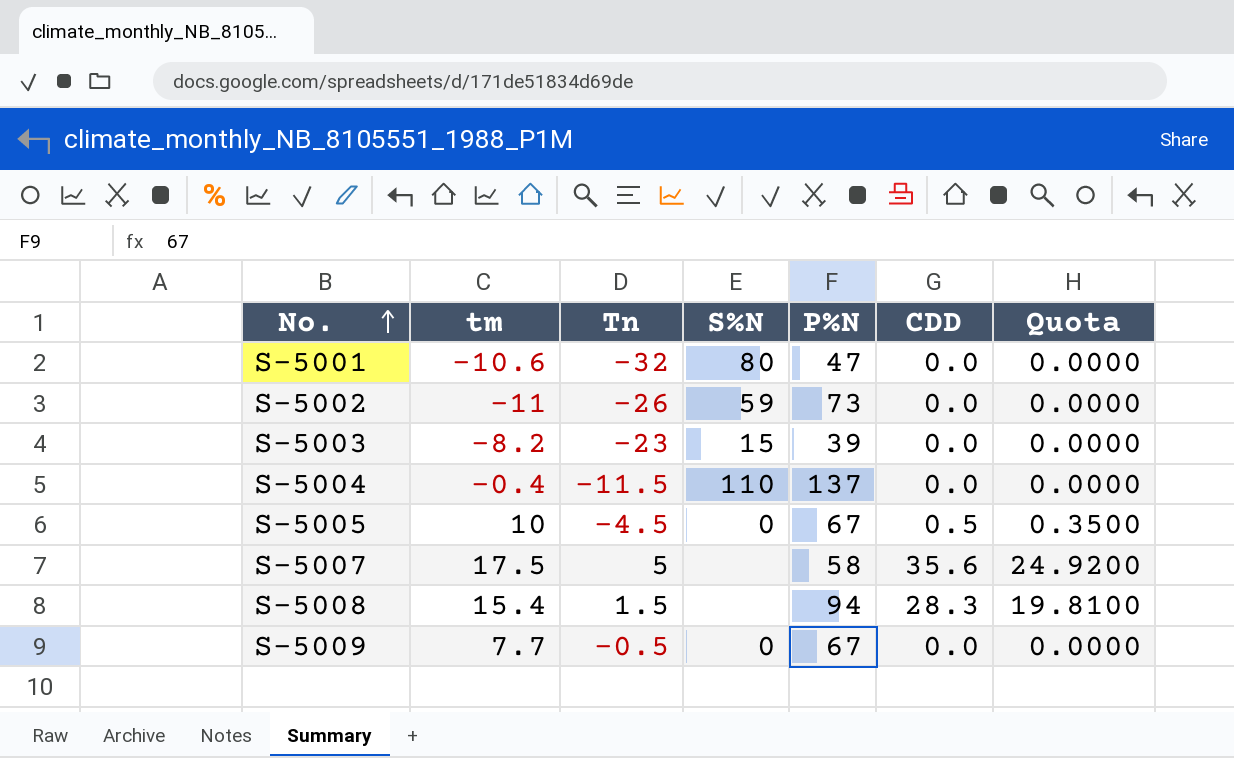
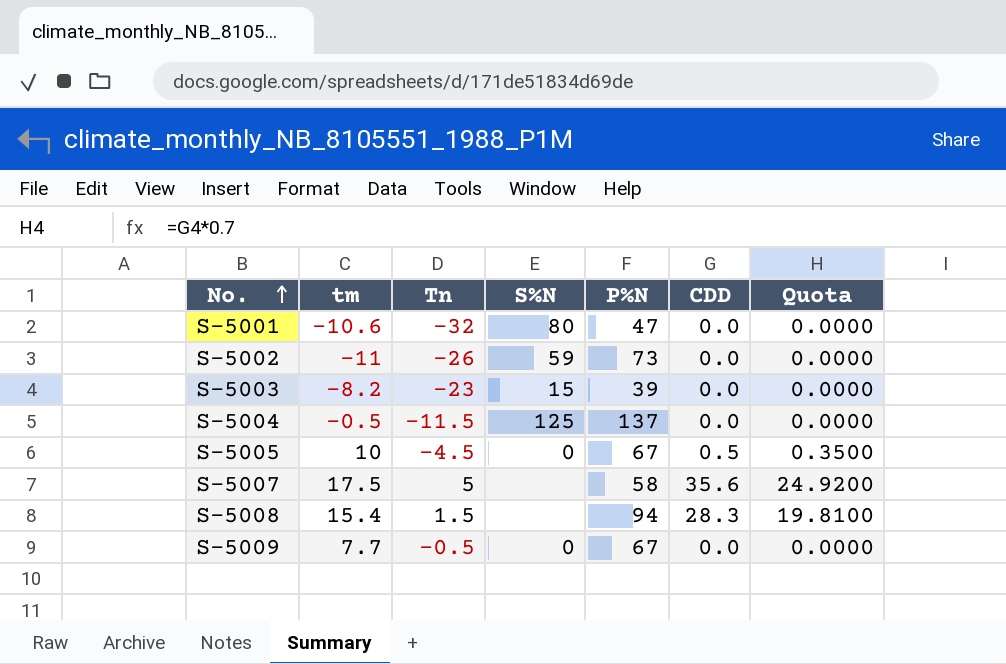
S-5004 | tm: -0.4 -> -0.5
S-5004 | S%N: 110 -> 125

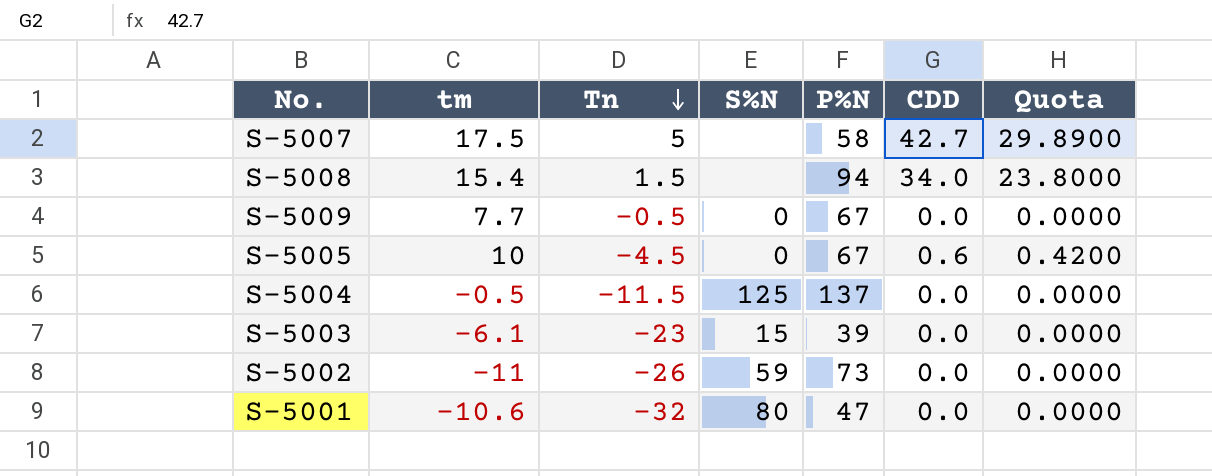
row order: No. ascending -> Tn descending
S-5007 | CDD: 35.6 -> 42.7
S-5007 | Quota: 24.9200 -> 29.8900
S-5008 | CDD: 28.3 -> 34.0
S-5008 | Quota: 19.8100 -> 23.8000
S-5005 | CDD: 0.5 -> 0.6
S-5005 | Quota: 0.3500 -> 0.4200
S-5003 | tm: -8.2 -> -6.1

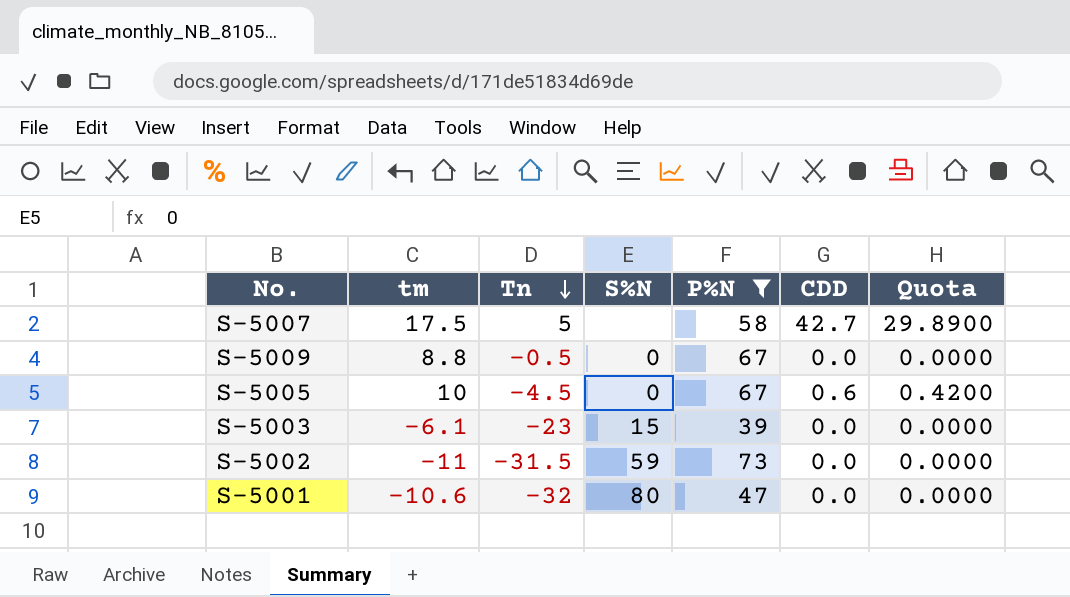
filter: none -> P%N <= 73
S-5009 | tm: 7.7 -> 8.8
S-5002 | Tn: -26 -> -31.5

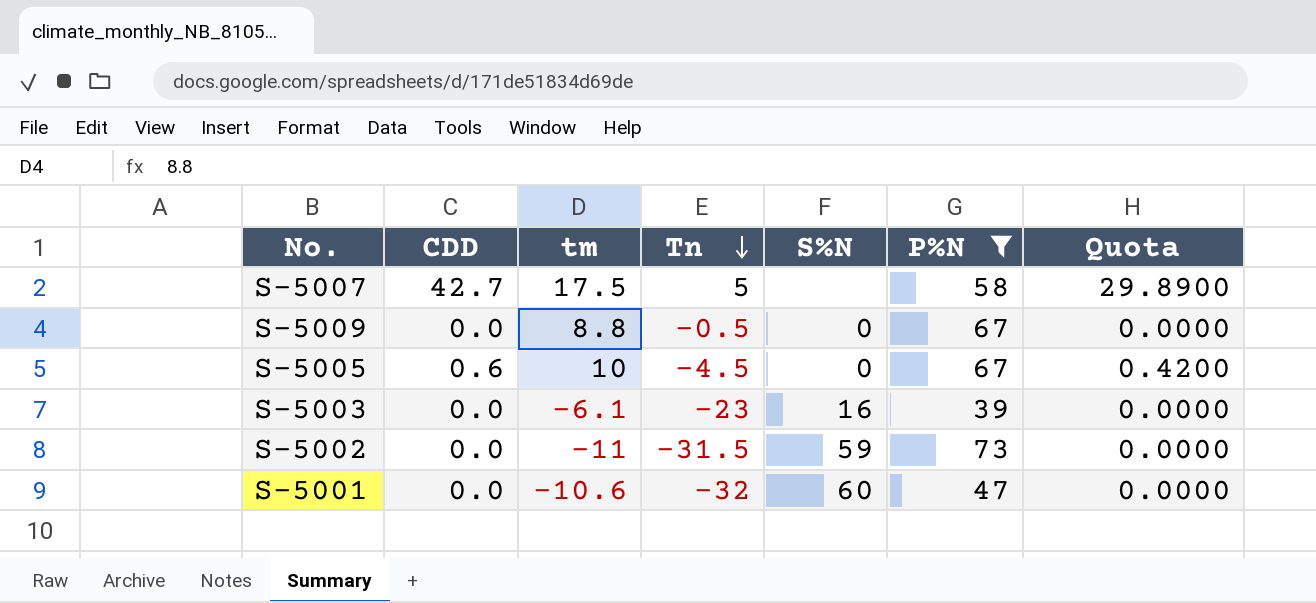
column CDD | position: 6 -> 2
S-5003 | S%N: 15 -> 16
S-5001 | S%N: 80 -> 60

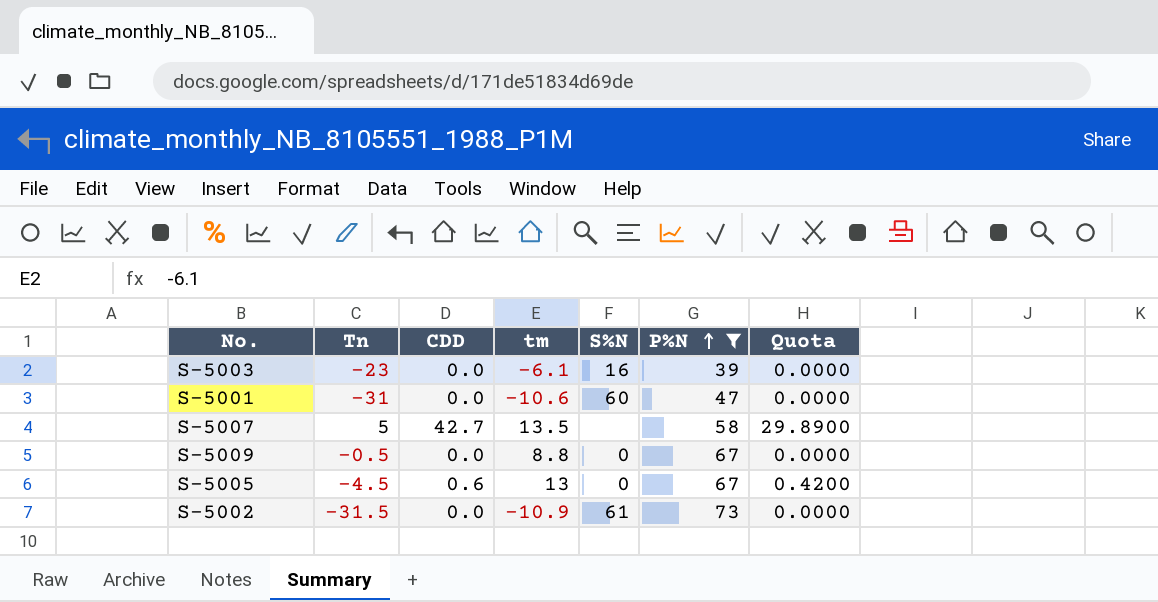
row order: Tn descending -> P%N ascending
column Tn | position: 4 -> 2
S-5001 | Tn: -32 -> -31
S-5007 | tm: 17.5 -> 13.5
S-5005 | tm: 10 -> 13
S-5002 | tm: -11 -> -10.9
S-5002 | S%N: 59 -> 61

